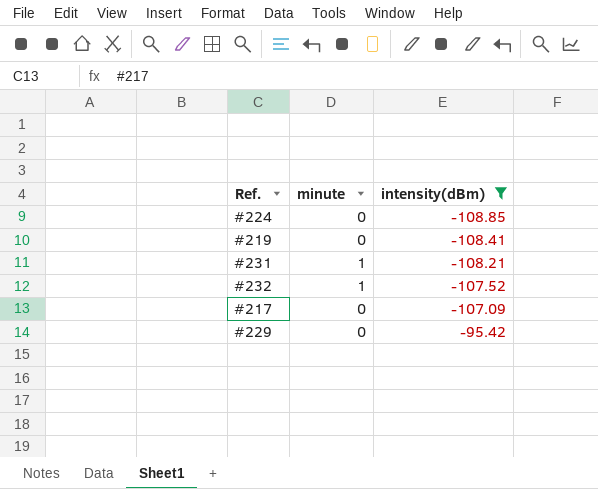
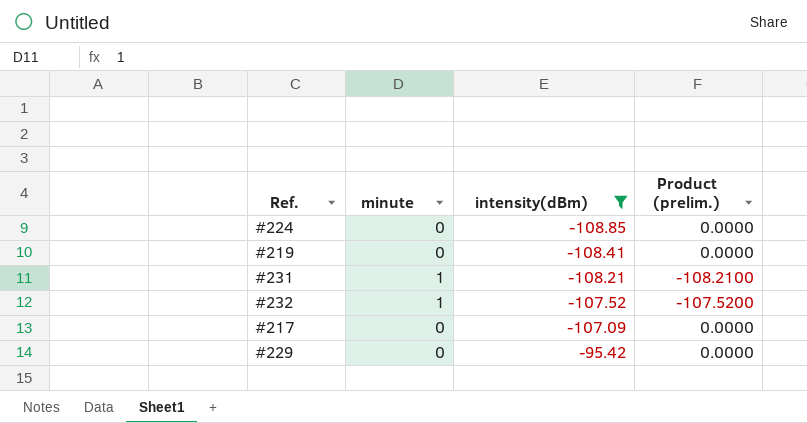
column Product (prelim.) | formula: none -> [minute] * [intensity(dBm)]

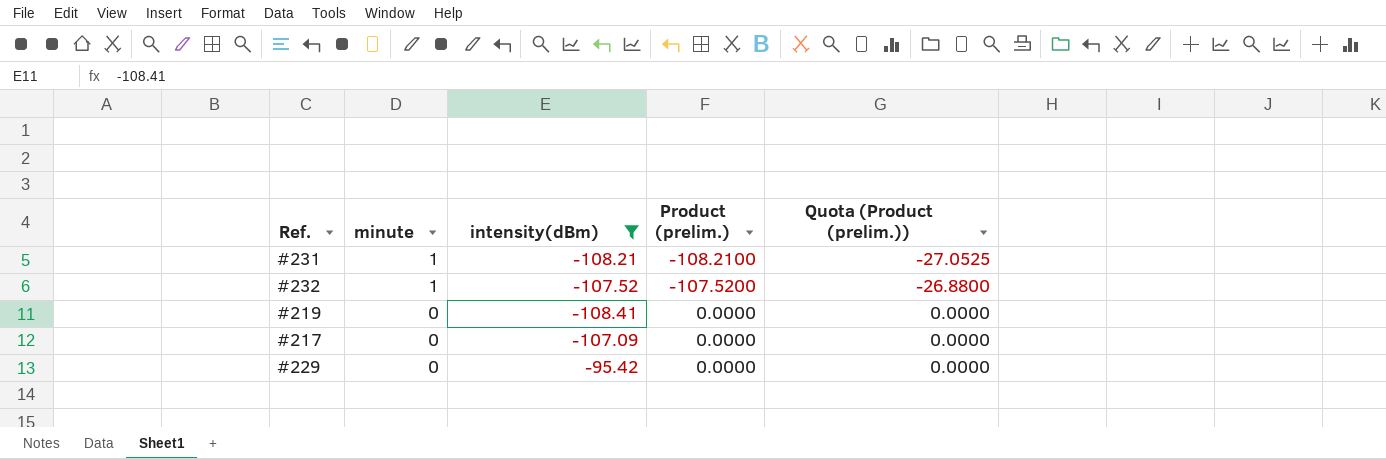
row order: intensity(dBm) ascending -> minute descending
column Quota (Product (prelim.)) | formula: none -> [Product (prelim.)] * 0.25
row #224: 0 | -108.85 | 0.0000 -> none

